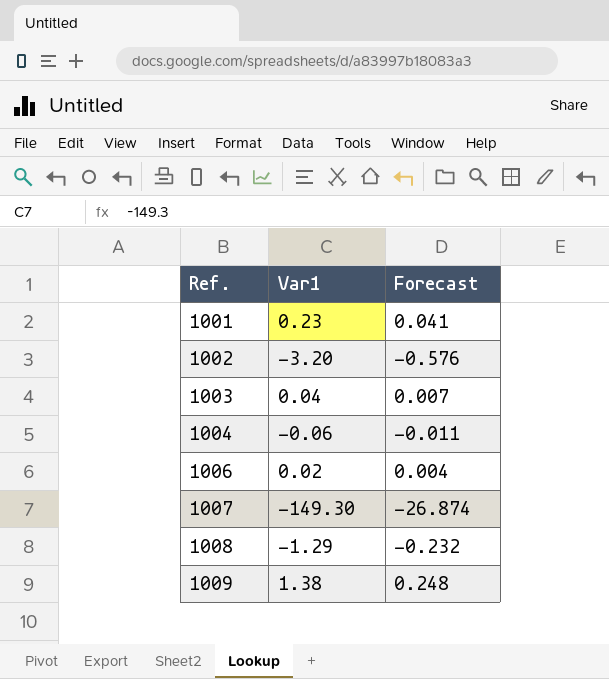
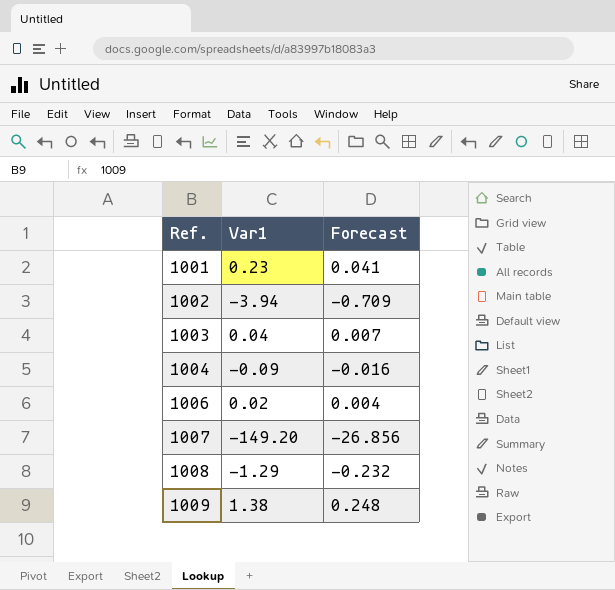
1002 | Var1: -3.20 -> -3.94
1002 | Forecast: -0.576 -> -0.709
1004 | Var1: -0.06 -> -0.09
1004 | Forecast: -0.011 -> -0.016
1007 | Var1: -149.30 -> -149.20
1007 | Forecast: -26.874 -> -26.856

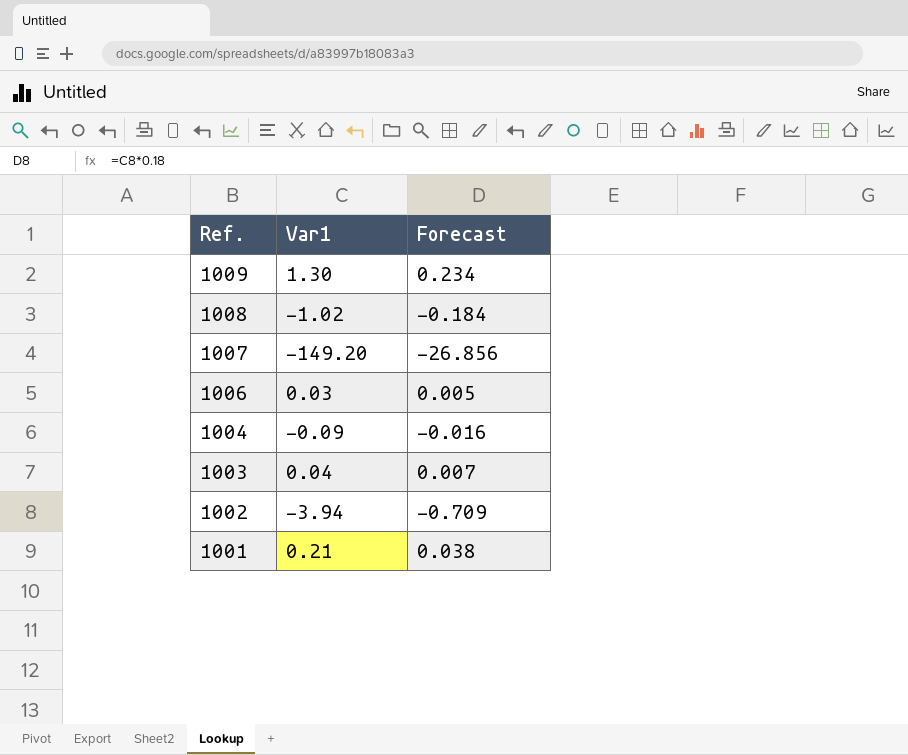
row order: Ref. ascending -> Ref. descending
1009 | Var1: 1.38 -> 1.30
1009 | Forecast: 0.248 -> 0.234
1008 | Var1: -1.29 -> -1.02
1008 | Forecast: -0.232 -> -0.184
1006 | Var1: 0.02 -> 0.03
1006 | Forecast: 0.004 -> 0.005
1001 | Var1: 0.23 -> 0.21
1001 | Forecast: 0.041 -> 0.038

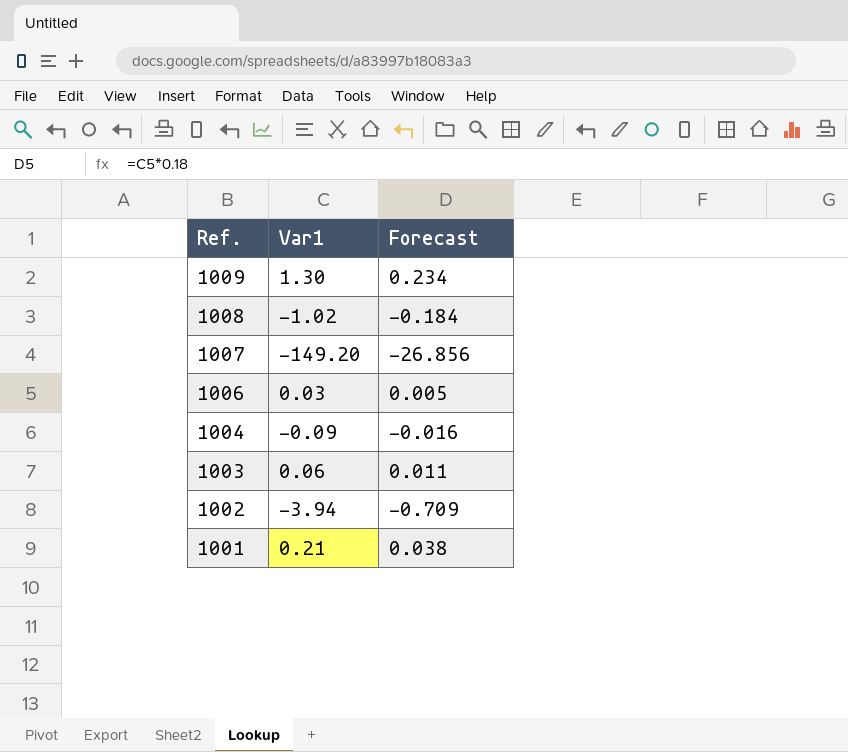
1003 | Var1: 0.04 -> 0.06
1003 | Forecast: 0.007 -> 0.011

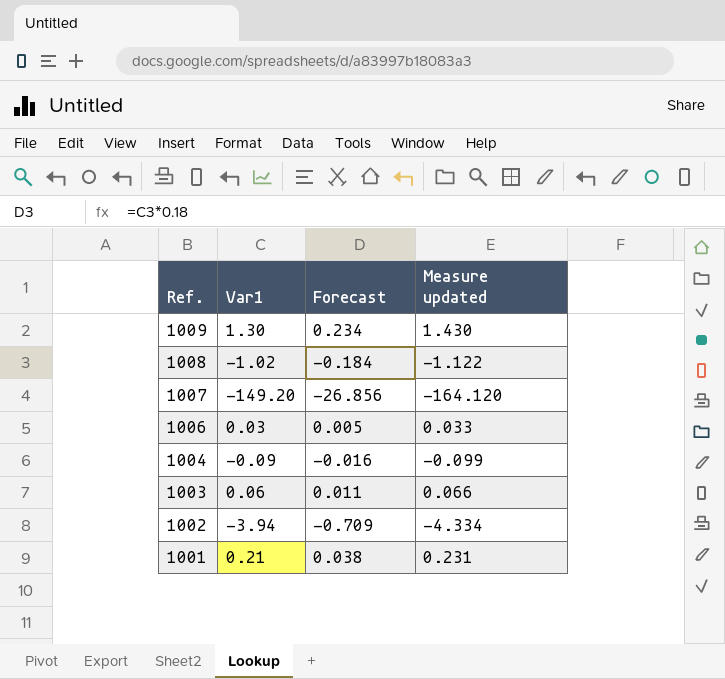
column Measure updated | formula: none -> [Var1] * 1.1

